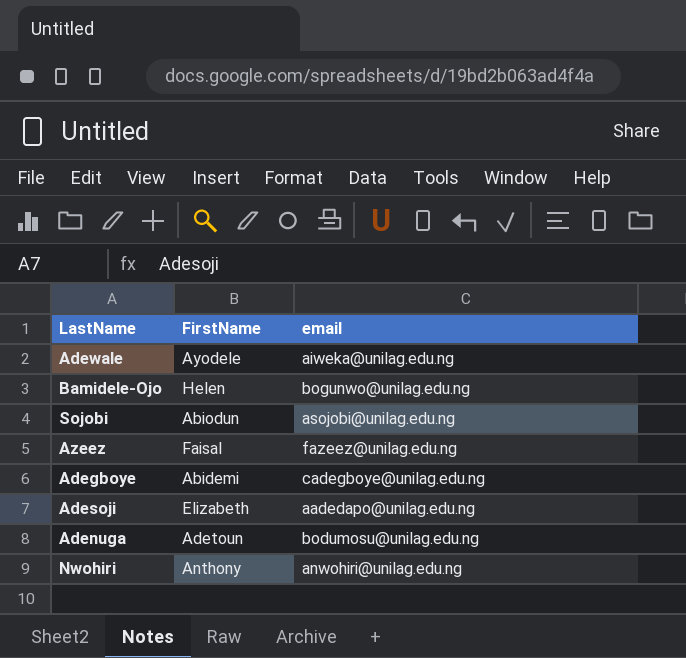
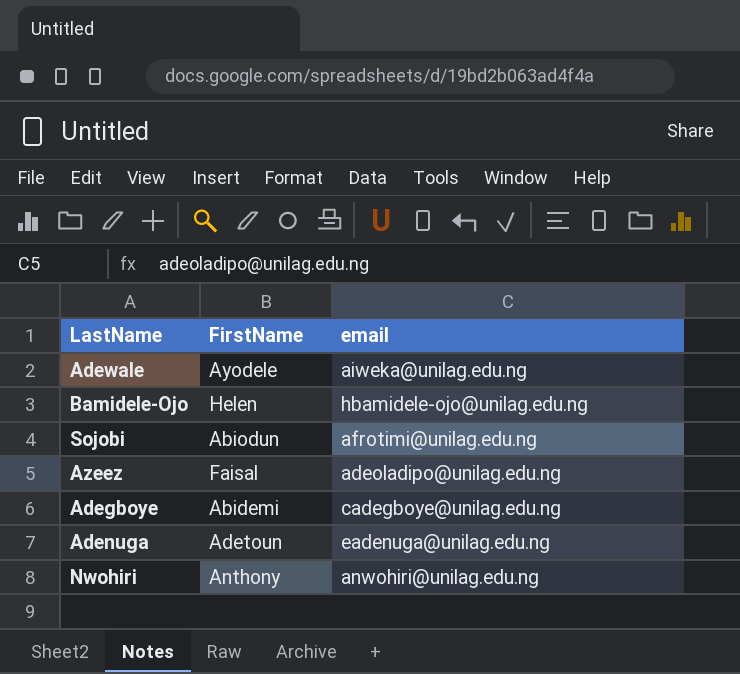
row Adesoji: Elizabeth | aadedapo@unilag.edu.ng -> none
Bamidele-Ojo | email: bogunwo@unilag.edu.ng -> hbamidele-ojo@unilag.edu.ng
Sojobi | email: asojobi@unilag.edu.ng -> afrotimi@unilag.edu.ng
Azeez | email: fazeez@unilag.edu.ng -> adeoladipo@unilag.edu.ng
Adenuga | email: bodumosu@unilag.edu.ng -> eadenuga@unilag.edu.ng

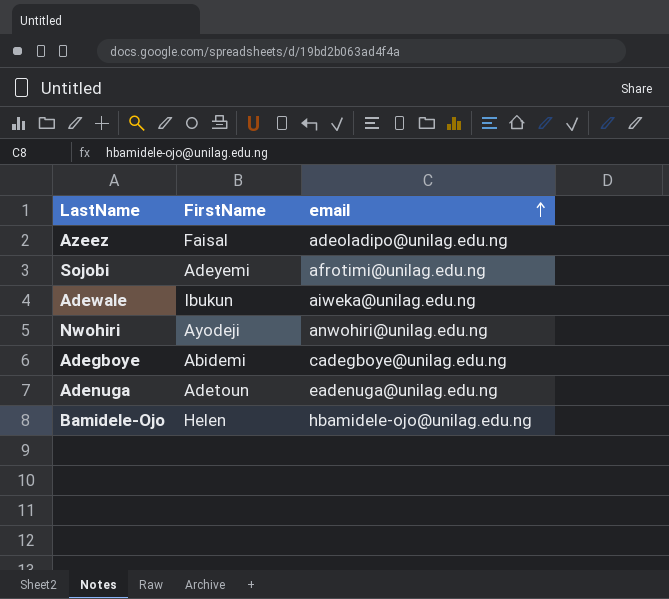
row order: none -> email ascending
Sojobi | FirstName: Abiodun -> Adeyemi
Adewale | FirstName: Ayodele -> Ibukun
Nwohiri | FirstName: Anthony -> Ayodeji

